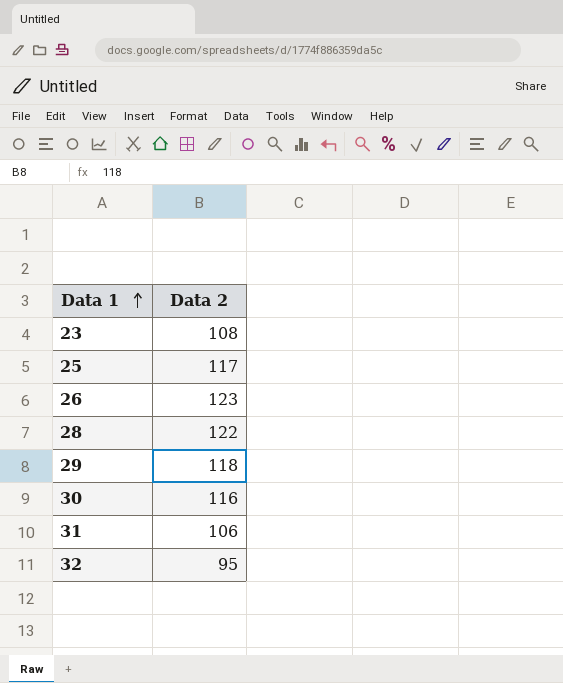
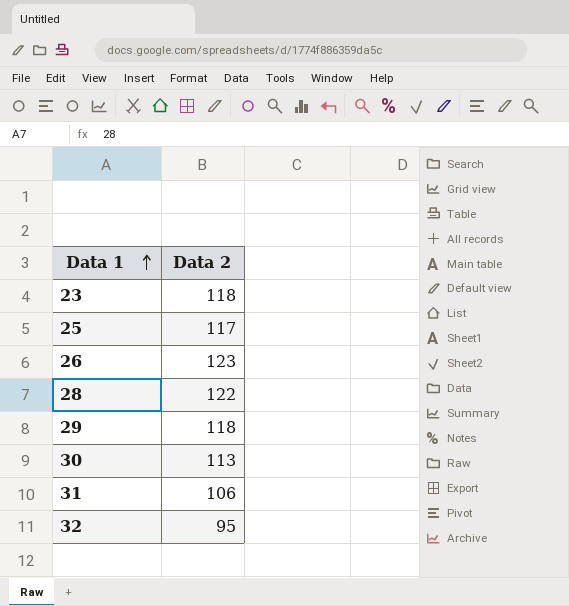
23 | Data 2: 108 -> 118
30 | Data 2: 116 -> 113

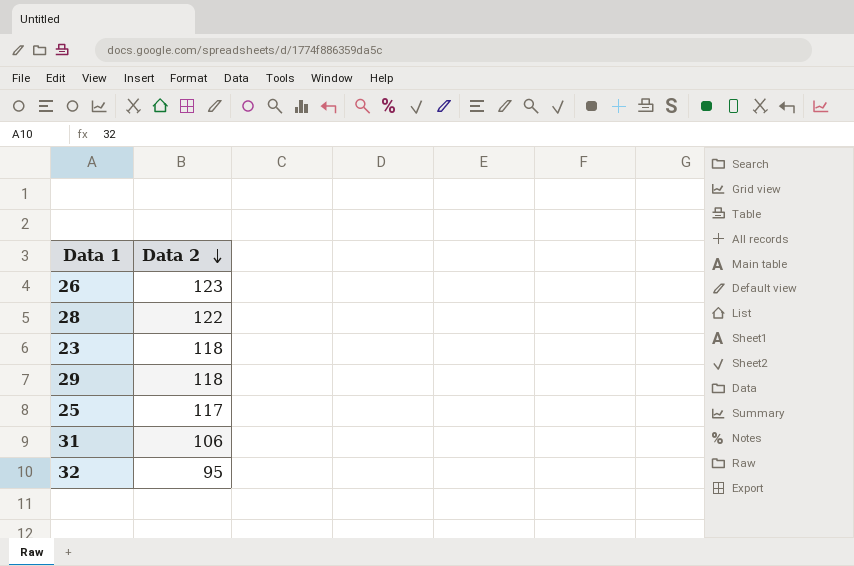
row order: Data 1 ascending -> Data 2 descending
row 30: 113 -> none

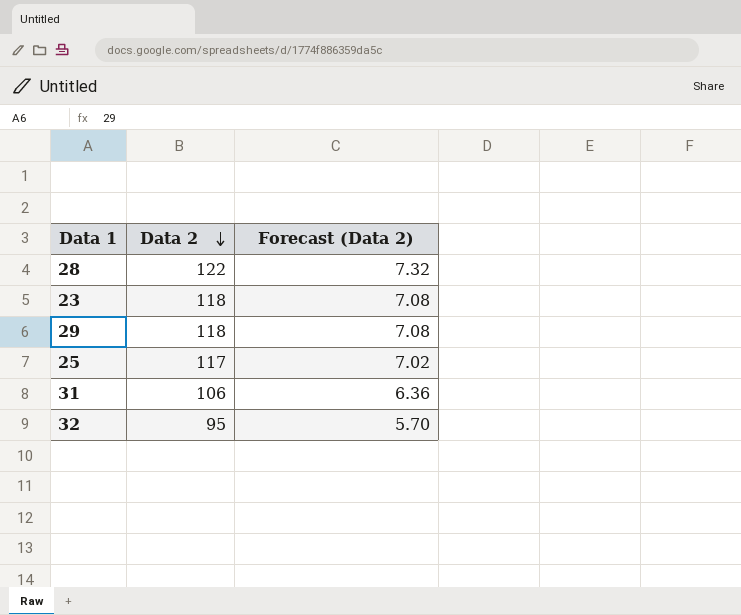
column Forecast (Data 2) | formula: none -> [Data 2] * 0.06
row 26: 123 -> none

